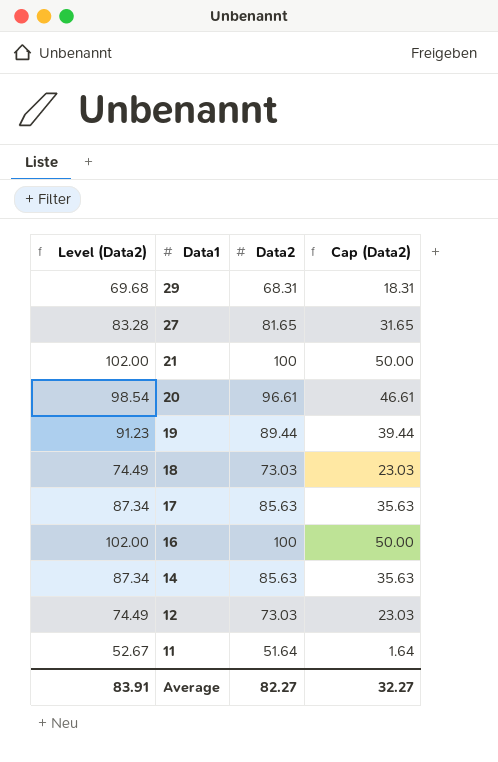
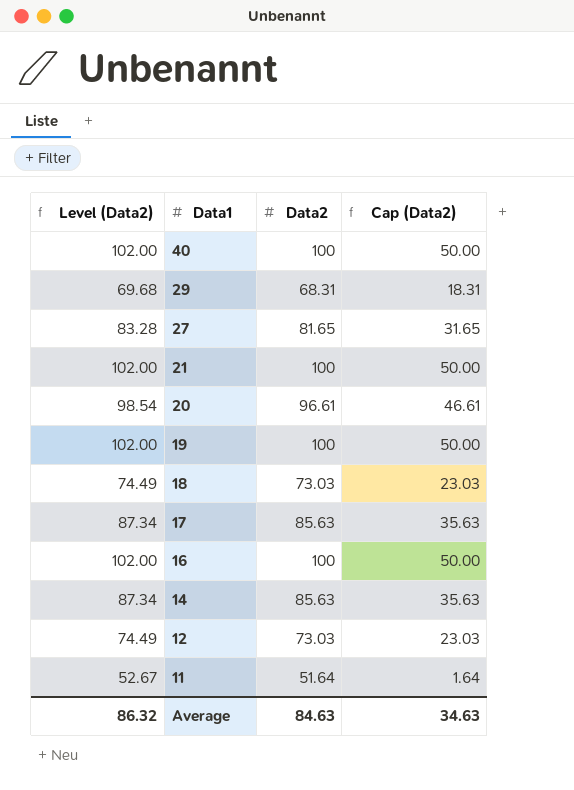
row 40: none -> 102.00 | 100 | 50.00
19 | Level (Data2): 91.23 -> 102.00
19 | Data2: 89.44 -> 100
19 | Cap (Data2): 39.44 -> 50.00
Average | Level (Data2): 83.91 -> 86.32
Average | Data2: 82.27 -> 84.63
Average | Cap (Data2): 32.27 -> 34.63

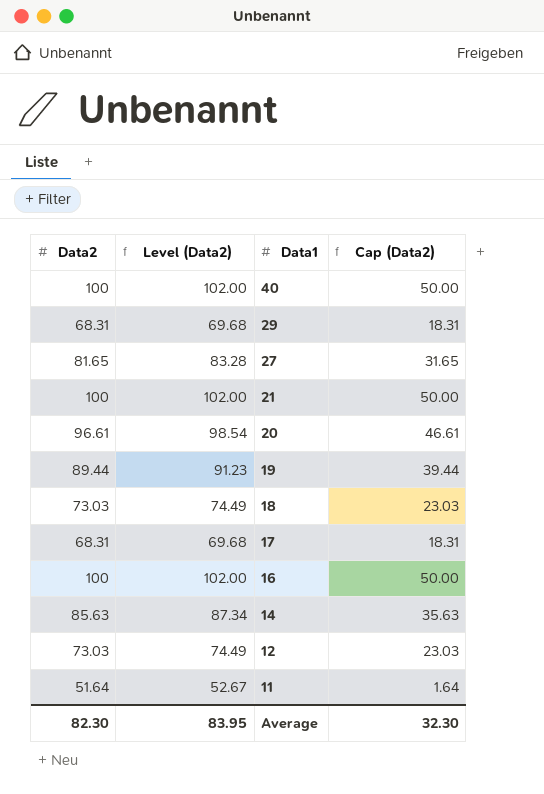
column Data2 | position: 3 -> 1
19 | Data2: 100 -> 89.44
19 | Level (Data2): 102.00 -> 91.23
19 | Cap (Data2): 50.00 -> 39.44
17 | Data2: 85.63 -> 68.31
17 | Level (Data2): 87.34 -> 69.68
17 | Cap (Data2): 35.63 -> 18.31
Average | Data2: 84.63 -> 82.30
Average | Level (Data2): 86.32 -> 83.95
Average | Cap (Data2): 34.63 -> 32.30

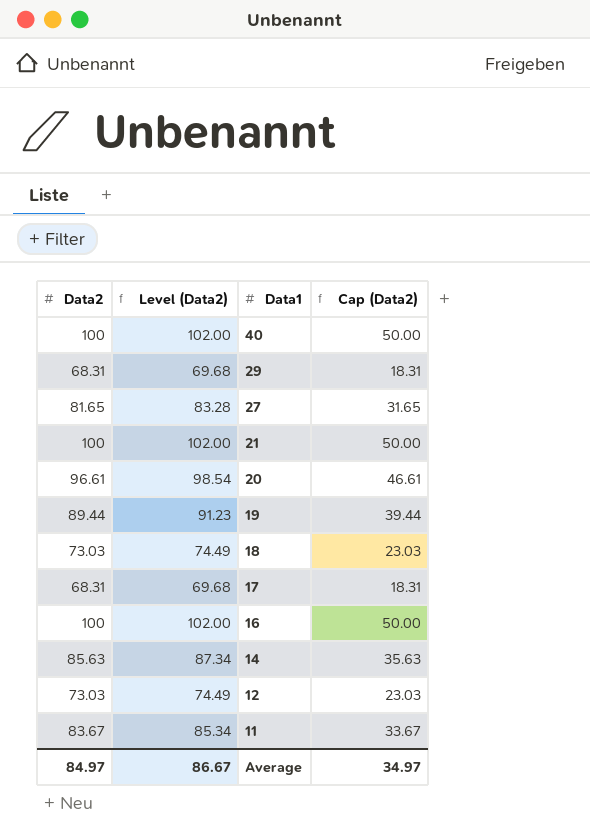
11 | Data2: 51.64 -> 83.67
11 | Level (Data2): 52.67 -> 85.34
11 | Cap (Data2): 1.64 -> 33.67
Average | Data2: 82.30 -> 84.97
Average | Level (Data2): 83.95 -> 86.67
Average | Cap (Data2): 32.30 -> 34.97

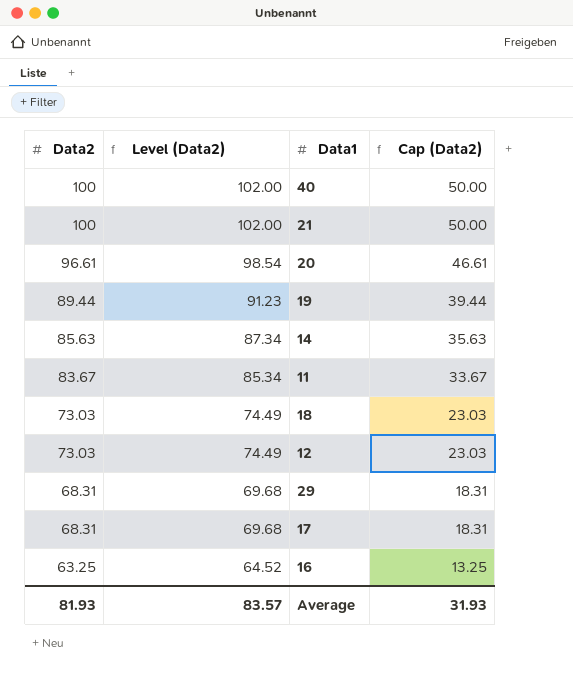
row order: Data1 descending -> Data2 descending
row 27: 81.65 | 83.28 | 31.65 -> none
16 | Data2: 100 -> 63.25
16 | Level (Data2): 102.00 -> 64.52
16 | Cap (Data2): 50.00 -> 13.25
Average | Data2: 84.97 -> 81.93
Average | Level (Data2): 86.67 -> 83.57
Average | Cap (Data2): 34.97 -> 31.93

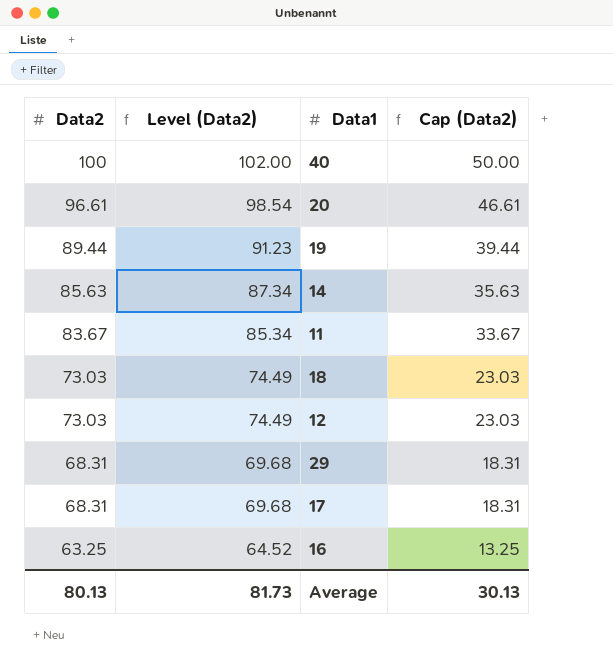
row 21: 100 | 102.00 | 50.00 -> none
Average | Data2: 81.93 -> 80.13
Average | Level (Data2): 83.57 -> 81.73
Average | Cap (Data2): 31.93 -> 30.13

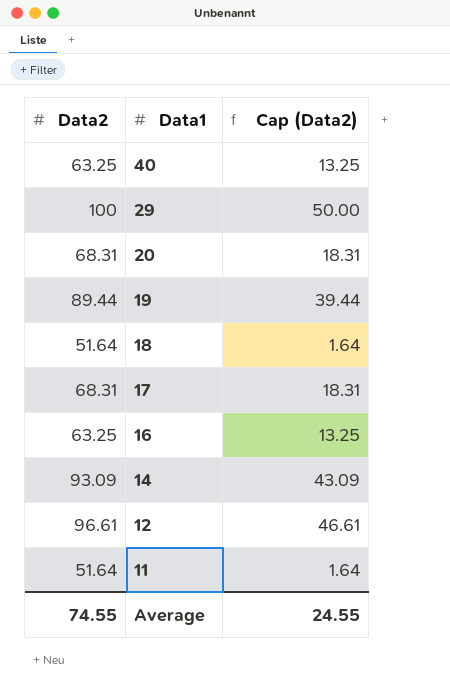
row order: Data2 descending -> Data1 descending
column Level (Data2) | formula: [Data2] * 1.02 -> none
40 | Data2: 100 -> 63.25
40 | Cap (Data2): 50.00 -> 13.25
29 | Data2: 68.31 -> 100
29 | Cap (Data2): 18.31 -> 50.00
20 | Data2: 96.61 -> 68.31
20 | Cap (Data2): 46.61 -> 18.31
18 | Data2: 73.03 -> 51.64
18 | Cap (Data2): 23.03 -> 1.64
14 | Data2: 85.63 -> 93.09
14 | Cap (Data2): 35.63 -> 43.09
12 | Data2: 73.03 -> 96.61
12 | Cap (Data2): 23.03 -> 46.61
11 | Data2: 83.67 -> 51.64
11 | Cap (Data2): 33.67 -> 1.64
Average | Data2: 80.13 -> 74.55
Average | Cap (Data2): 30.13 -> 24.55

